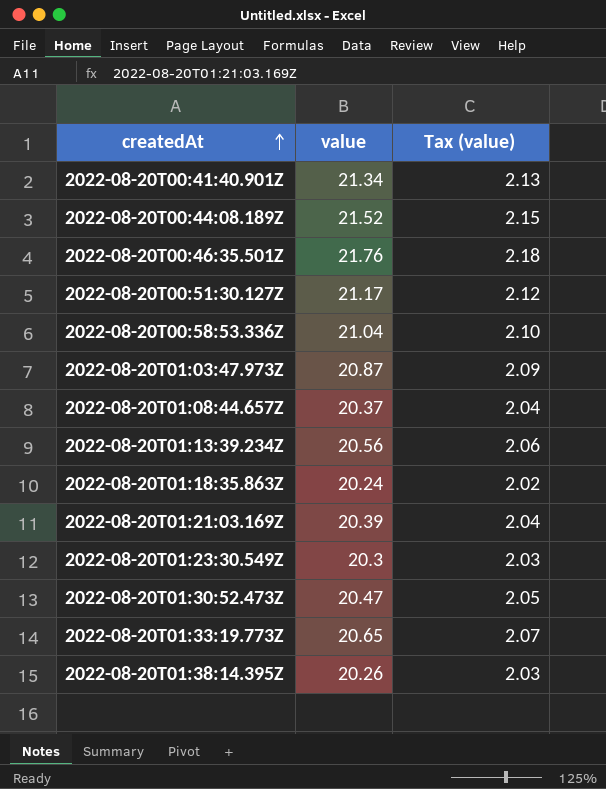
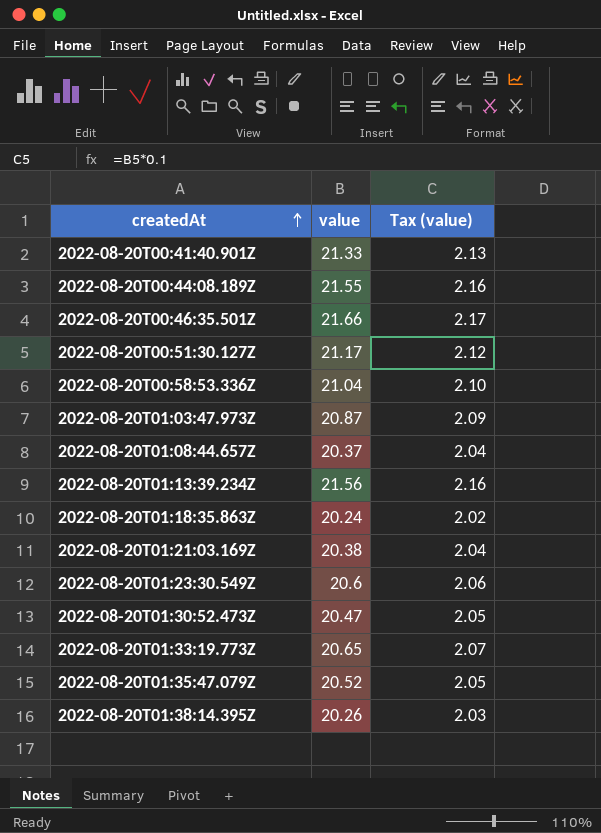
2022-08-20T00:41:40.901Z | value: 21.34 -> 21.33
2022-08-20T00:44:08.189Z | value: 21.52 -> 21.55
2022-08-20T00:44:08.189Z | Tax (value): 2.15 -> 2.16
2022-08-20T00:46:35.501Z | value: 21.76 -> 21.66
2022-08-20T00:46:35.501Z | Tax (value): 2.18 -> 2.17
2022-08-20T01:13:39.234Z | value: 20.56 -> 21.56
2022-08-20T01:13:39.234Z | Tax (value): 2.06 -> 2.16
2022-08-20T01:21:03.169Z | value: 20.39 -> 20.38
2022-08-20T01:23:30.549Z | value: 20.3 -> 20.6
2022-08-20T01:23:30.549Z | Tax (value): 2.03 -> 2.06
row 2022-08-20T01:35:47.079Z: none -> 20.52 | 2.05

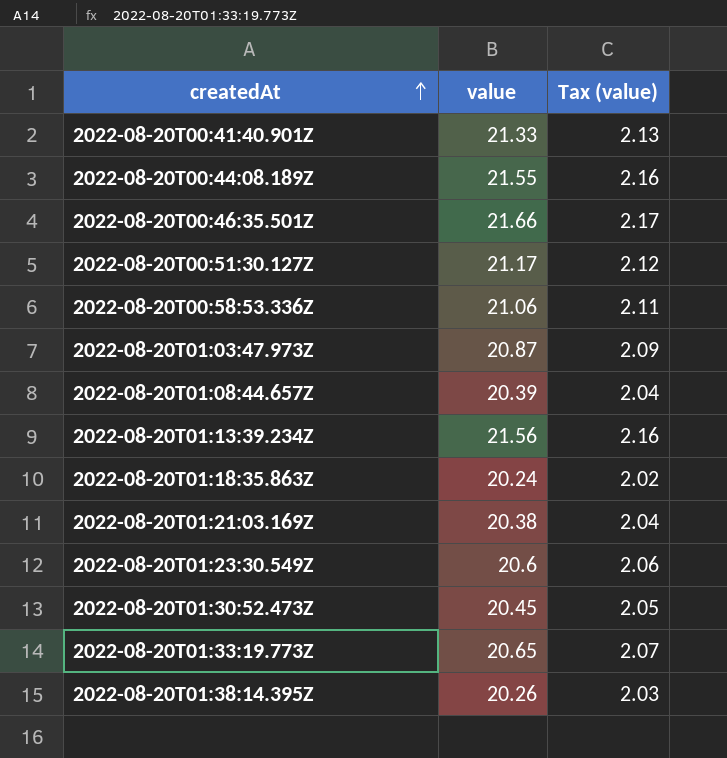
row 2022-08-20T01:35:47.079Z: 20.52 | 2.05 -> none
2022-08-20T00:58:53.336Z | value: 21.04 -> 21.06
2022-08-20T00:58:53.336Z | Tax (value): 2.10 -> 2.11
2022-08-20T01:08:44.657Z | value: 20.37 -> 20.39
2022-08-20T01:30:52.473Z | value: 20.47 -> 20.45

